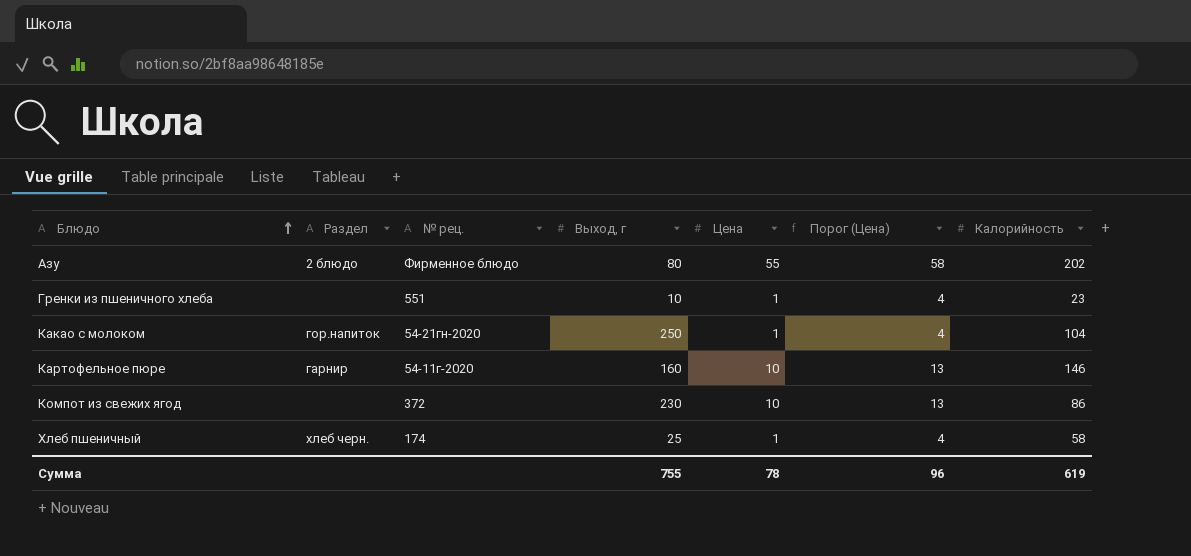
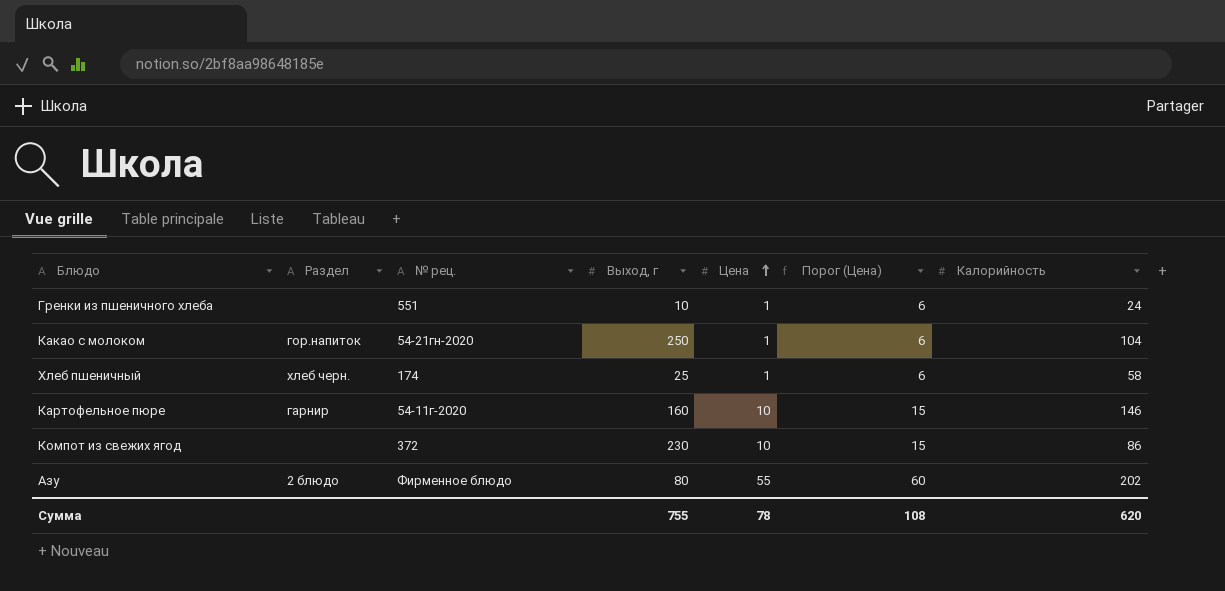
row order: Блюдо ascending -> Цена ascending
column Порог (Цена) | formula: [Цена] + 3 -> [Цена] + 5
Гренки из пшеничного хлеба | Калорийность: 23 -> 24
Сумма | Порог (Цена): 96 -> 108
Сумма | Калорийность: 619 -> 620

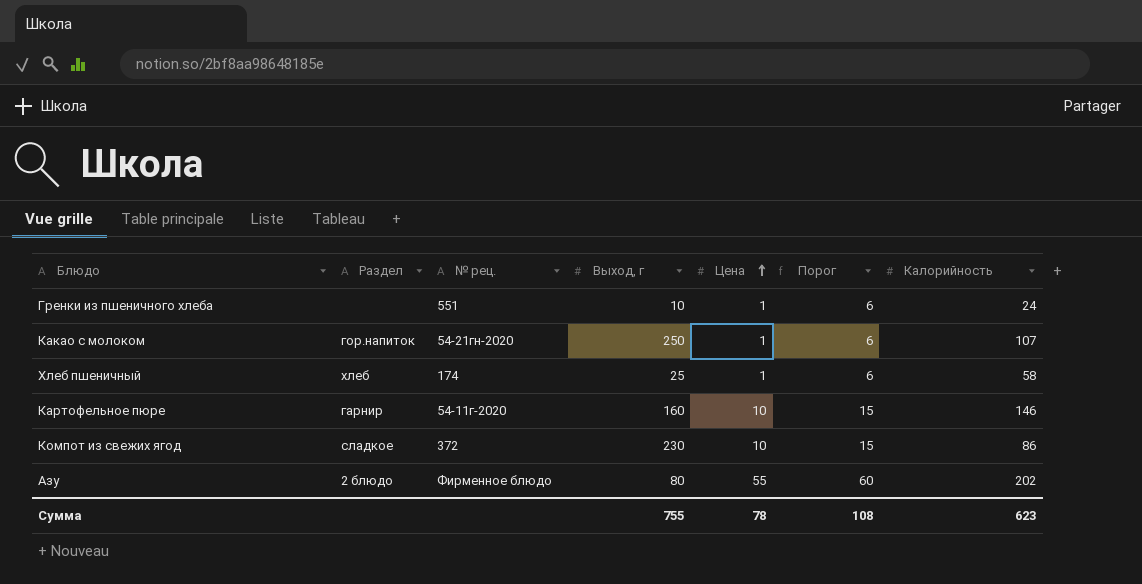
column name: Порог (Цена) -> Порог
Какао с молоком | Калорийность: 104 -> 107
Хлеб пшеничный | Раздел: хлеб черн. -> хлеб
Компот из свежих ягод | Раздел: none -> сладкое
Сумма | Калорийность: 620 -> 623

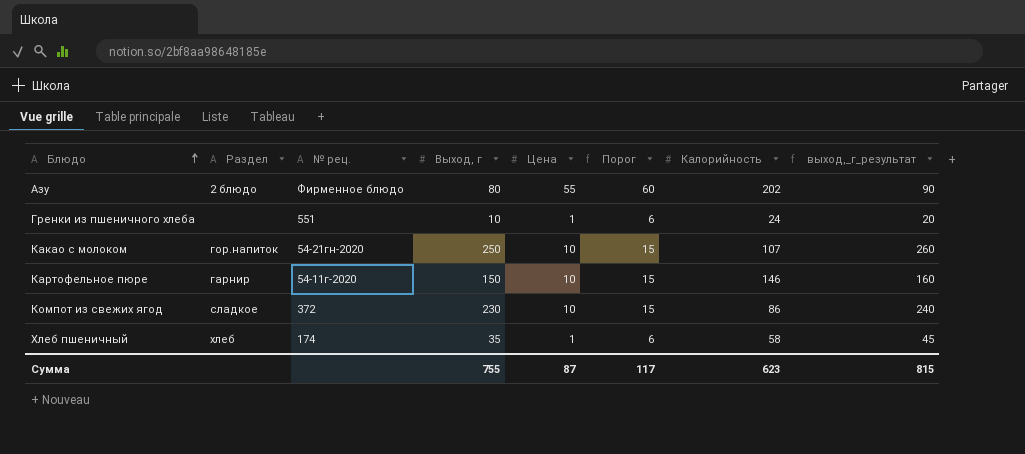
row order: Цена ascending -> Блюдо ascending
column выход,_г_результат | formula: none -> [Выход, г] + 10
Какао с молоком | Цена: 1 -> 10
Какао с молоком | Порог: 6 -> 15
Картофельное пюре | Выход, г: 160 -> 150
Хлеб пшеничный | Выход, г: 25 -> 35
Сумма | Цена: 78 -> 87
Сумма | Порог: 108 -> 117

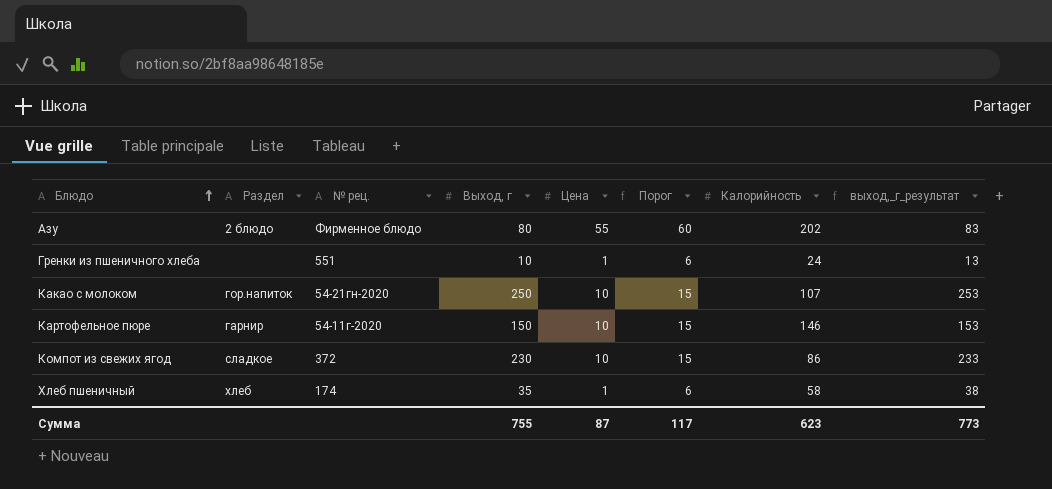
column выход,_г_результат | formula: [Выход, г] + 10 -> [Выход, г] + 3
Сумма | выход,_г_результат: 815 -> 773

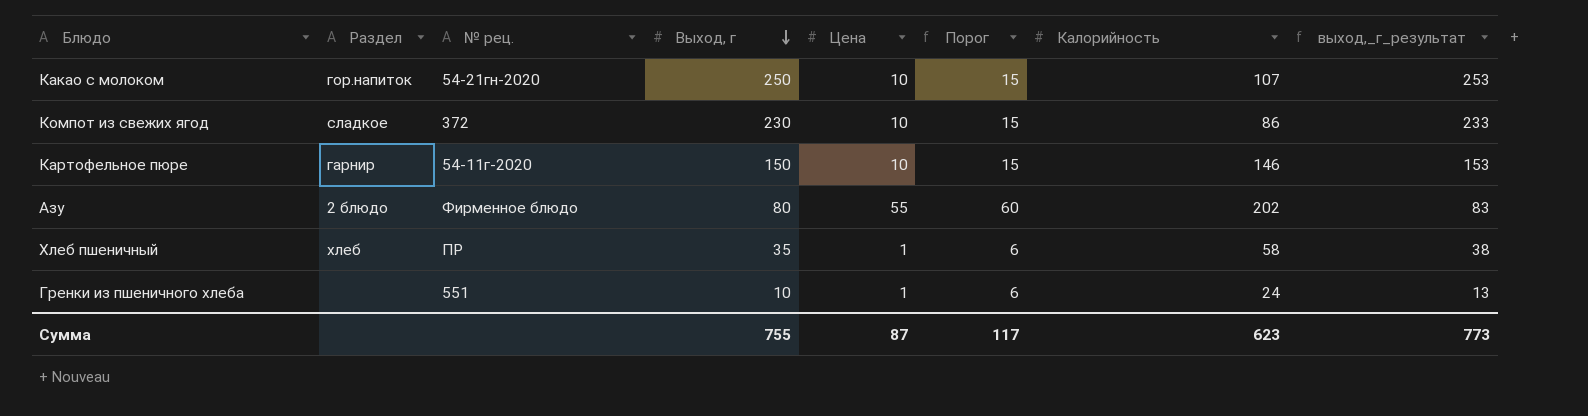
row order: Блюдо ascending -> Выход, г descending
Хлеб пшеничный | № рец.: 174 -> ПР

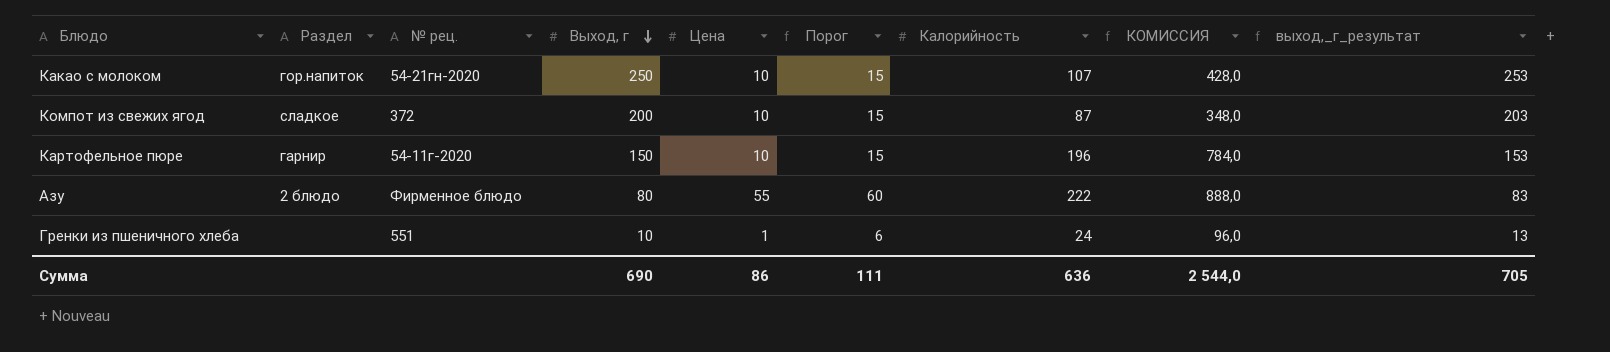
column КОМИССИЯ | formula: none -> [Калорийность] * 4
row Хлеб пшеничный: хлеб | ПР | 35 | 1 | 6 | 58 | 38 -> none
Компот из свежих ягод | Выход, г: 230 -> 200
Компот из свежих ягод | Калорийность: 86 -> 87
Компот из свежих ягод | выход,_г_результат: 233 -> 203
Картофельное пюре | Калорийность: 146 -> 196
Азу | Калорийность: 202 -> 222
Сумма | Выход, г: 755 -> 690
Сумма | Цена: 87 -> 86
Сумма | Порог: 117 -> 111
Сумма | Калорийность: 623 -> 636
Сумма | выход,_г_результат: 773 -> 705

